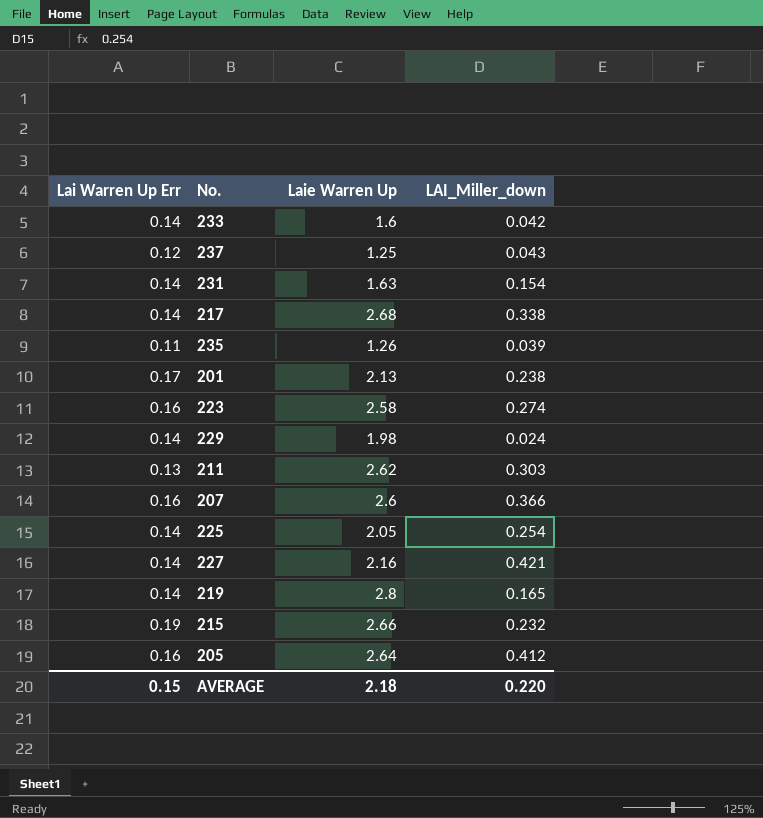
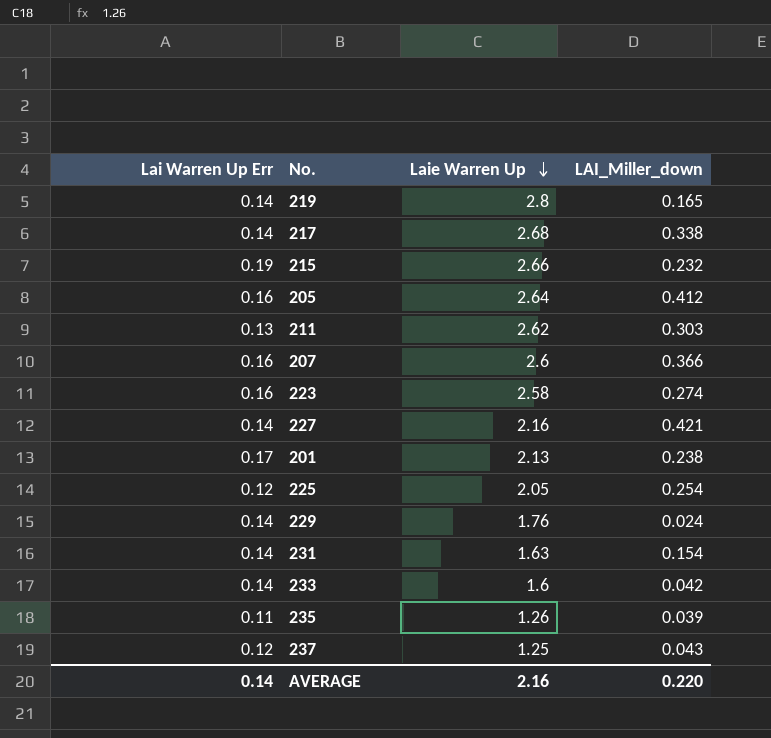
row order: none -> Laie Warren Up descending
225 | Lai Warren Up Err: 0.14 -> 0.12
229 | Laie Warren Up: 1.98 -> 1.76
AVERAGE | Lai Warren Up Err: 0.15 -> 0.14
AVERAGE | Laie Warren Up: 2.18 -> 2.16

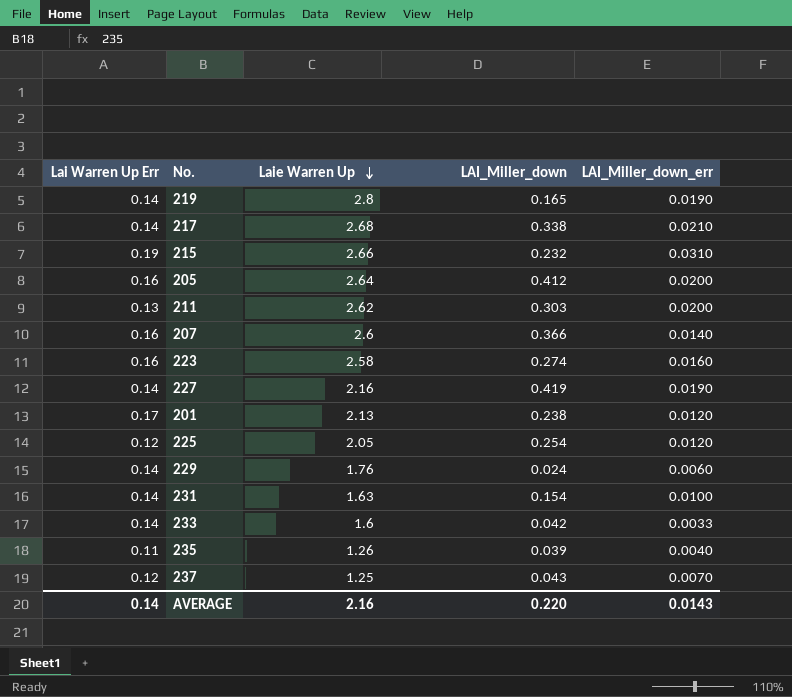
column LAI_Miller_down_err | position: none -> 5
227 | LAI_Miller_down: 0.421 -> 0.419

